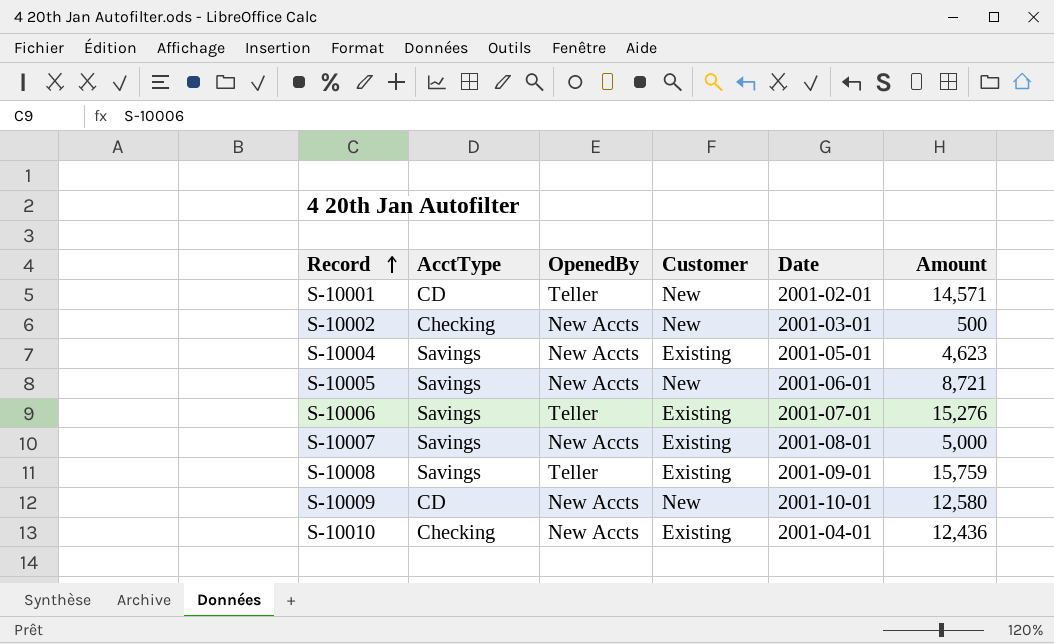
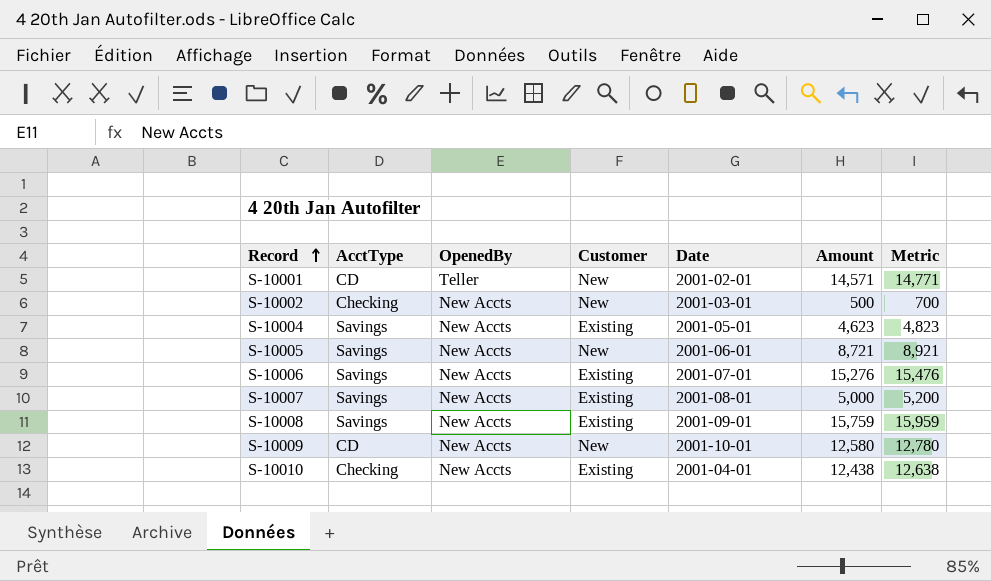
column Metric | formula: none -> [Amount] + 200
S-10006 | OpenedBy: Teller -> New Accts
S-10008 | OpenedBy: Teller -> New Accts
S-10010 | Amount: 12,436 -> 12,438

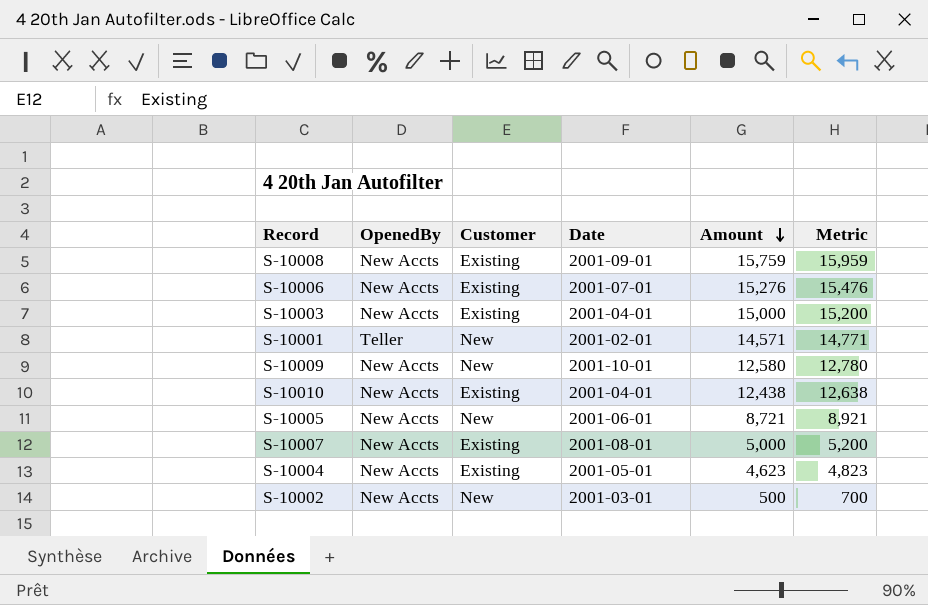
row order: Record ascending -> Amount descending
column AcctType | position: 2 -> none
row S-10003: none -> New Accts | Existing | 2001-04-01 | 15,000 | 15,200

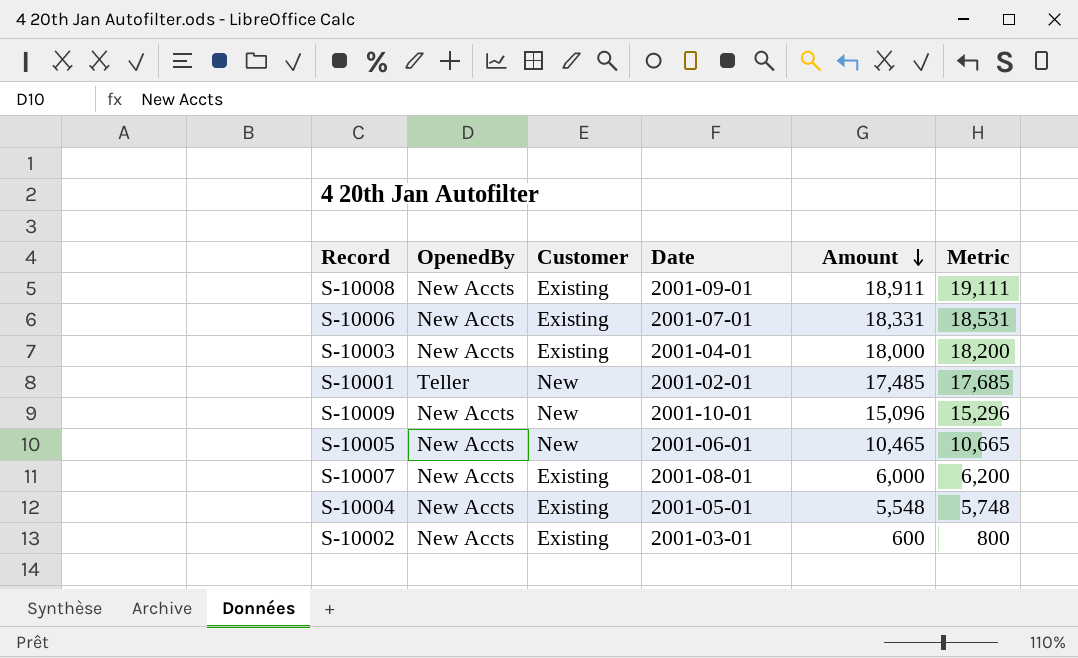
row S-10010: New Accts | Existing | 2001-04-01 | 12,438 | 12,638 -> none
S-10008 | Amount: 15,759 -> 18,911
S-10008 | Metric: 15,959 -> 19,111
S-10006 | Amount: 15,276 -> 18,331
S-10006 | Metric: 15,476 -> 18,531
S-10003 | Amount: 15,000 -> 18,000
S-10003 | Metric: 15,200 -> 18,200
S-10001 | Amount: 14,571 -> 17,485
S-10001 | Metric: 14,771 -> 17,685
S-10009 | Amount: 12,580 -> 15,096
S-10009 | Metric: 12,780 -> 15,296
S-10005 | Amount: 8,721 -> 10,465
S-10005 | Metric: 8,921 -> 10,665
S-10007 | Amount: 5,000 -> 6,000
S-10007 | Metric: 5,200 -> 6,200
S-10004 | Amount: 4,623 -> 5,548
S-10004 | Metric: 4,823 -> 5,748
S-10002 | Customer: New -> Existing
S-10002 | Amount: 500 -> 600
S-10002 | Metric: 700 -> 800

